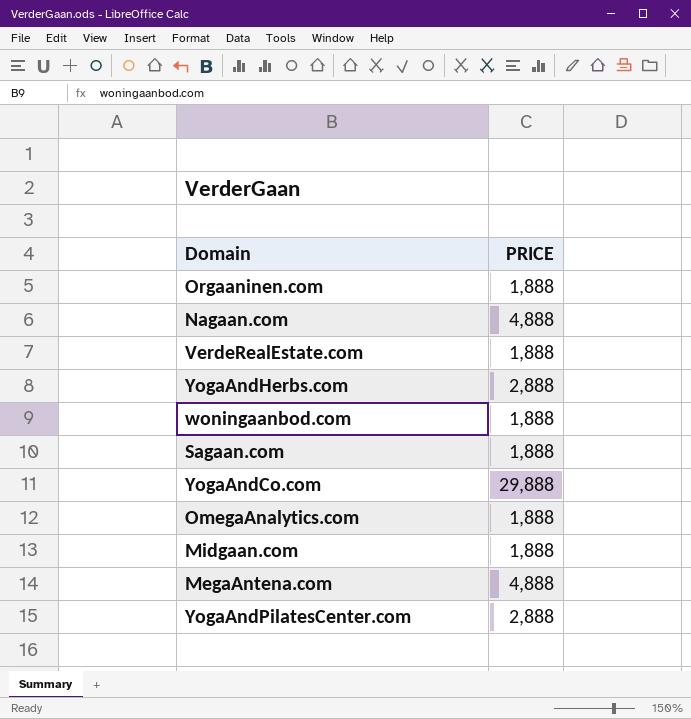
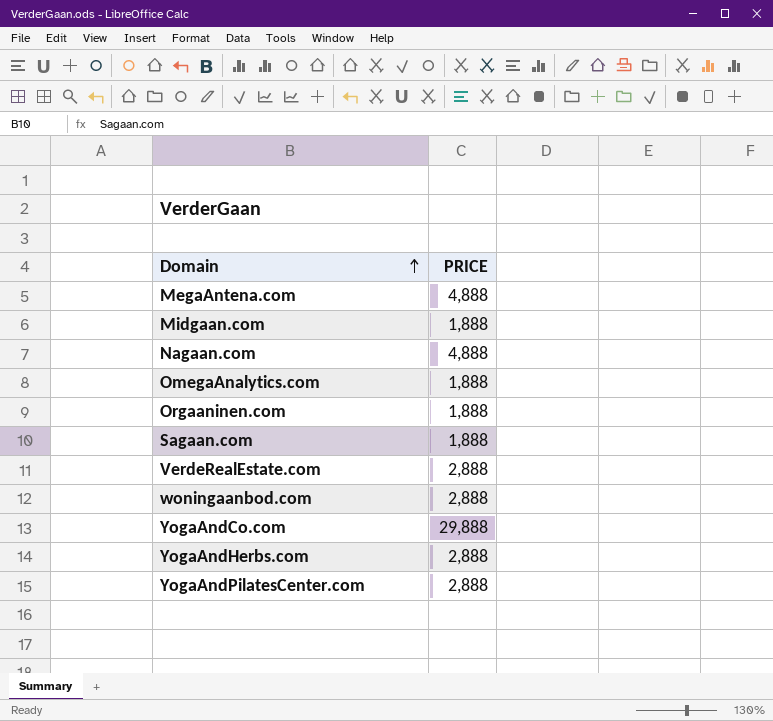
row order: none -> Domain ascending
VerdeRealEstate.com | PRICE: 1,888 -> 2,888
woningaanbod.com | PRICE: 1,888 -> 2,888

